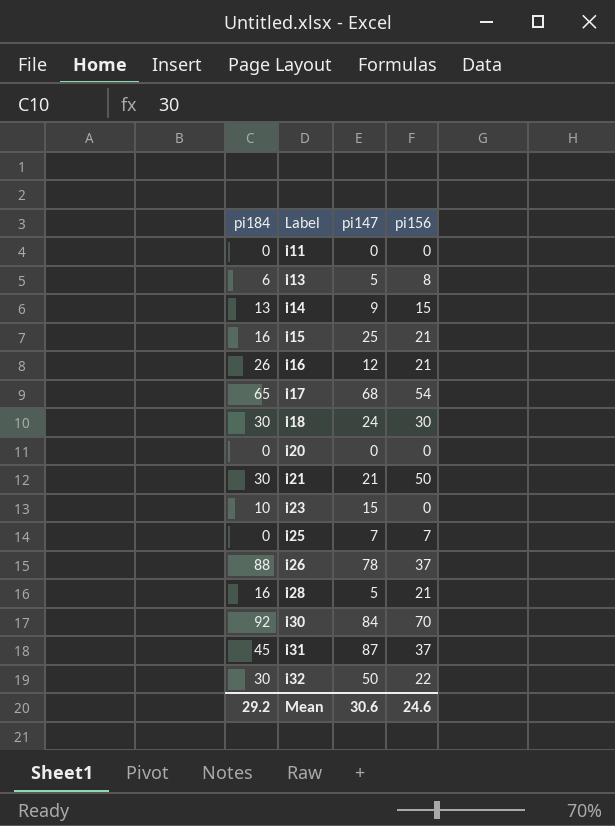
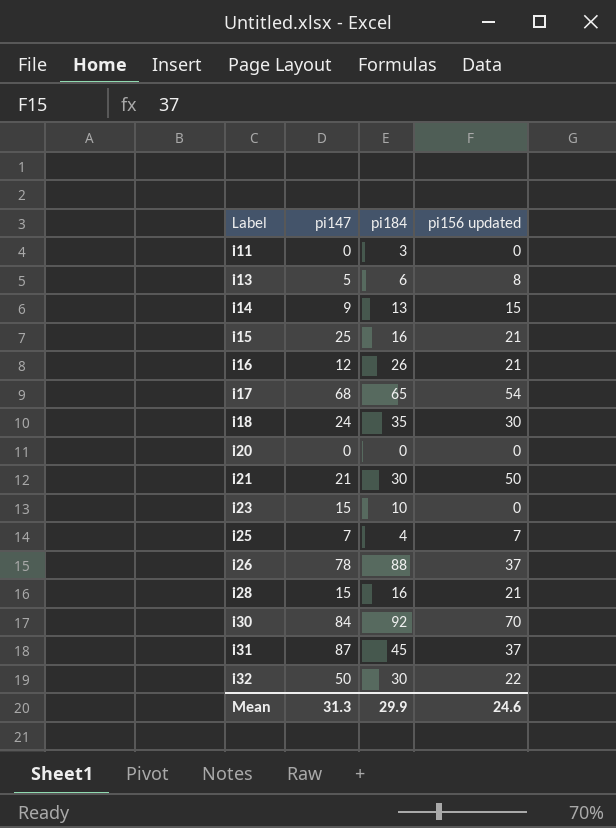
column pi184 | position: 1 -> 3
column name: pi156 -> pi156 updated
i11 | pi184: 0 -> 3
i18 | pi184: 30 -> 35
i25 | pi184: 0 -> 4
i28 | pi147: 5 -> 15
Mean | pi147: 30.6 -> 31.3
Mean | pi184: 29.2 -> 29.9

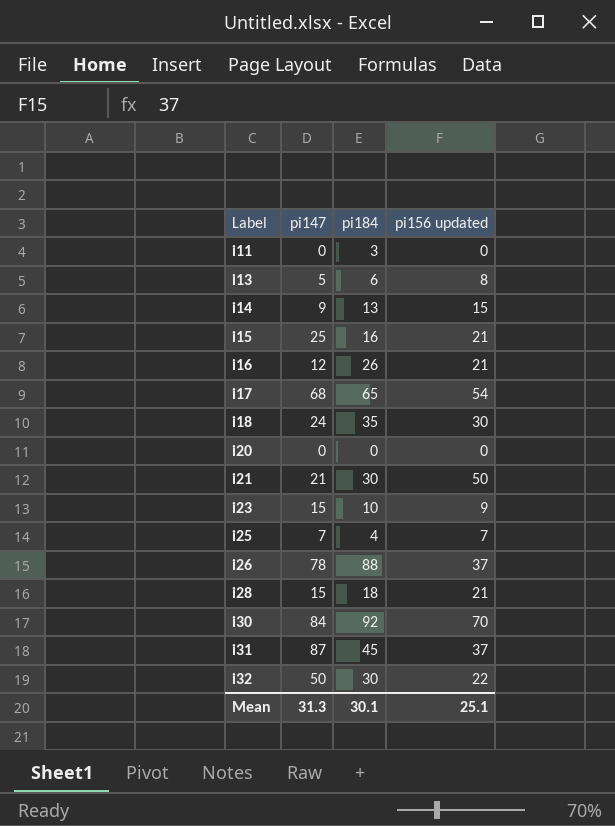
i23 | pi156 updated: 0 -> 9
i28 | pi184: 16 -> 18
Mean | pi184: 29.9 -> 30.1
Mean | pi156 updated: 24.6 -> 25.1

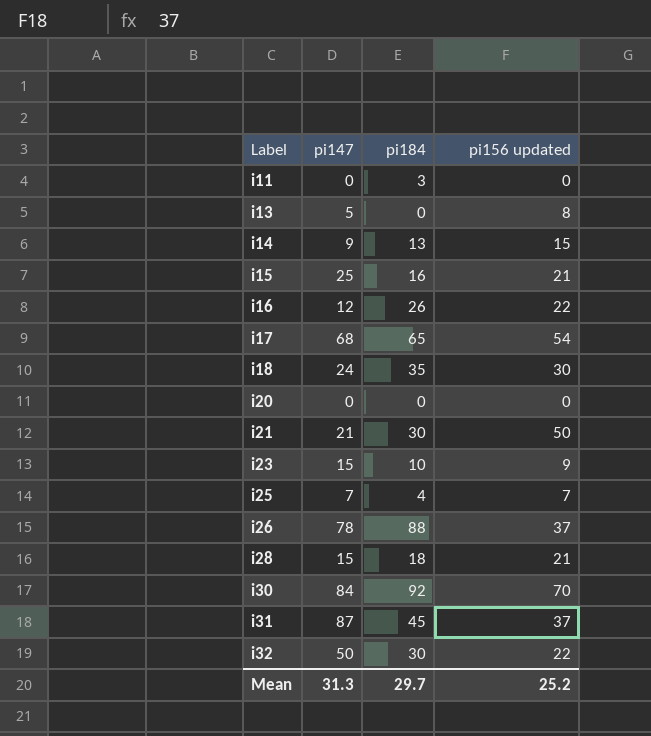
i13 | pi184: 6 -> 0
i16 | pi156 updated: 21 -> 22
Mean | pi184: 30.1 -> 29.7
Mean | pi156 updated: 25.1 -> 25.2

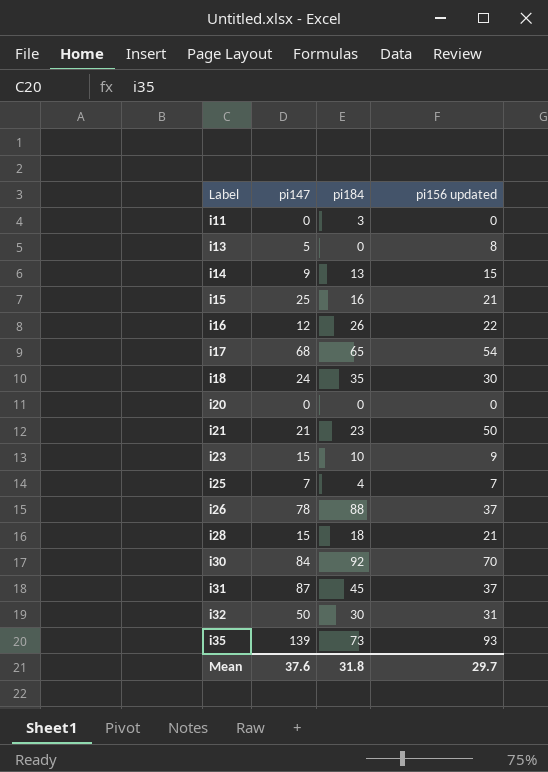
i21 | pi184: 30 -> 23
i32 | pi156 updated: 22 -> 31
row i35: none -> 139 | 73 | 93
Mean | pi147: 31.3 -> 37.6
Mean | pi184: 29.7 -> 31.8
Mean | pi156 updated: 25.2 -> 29.7

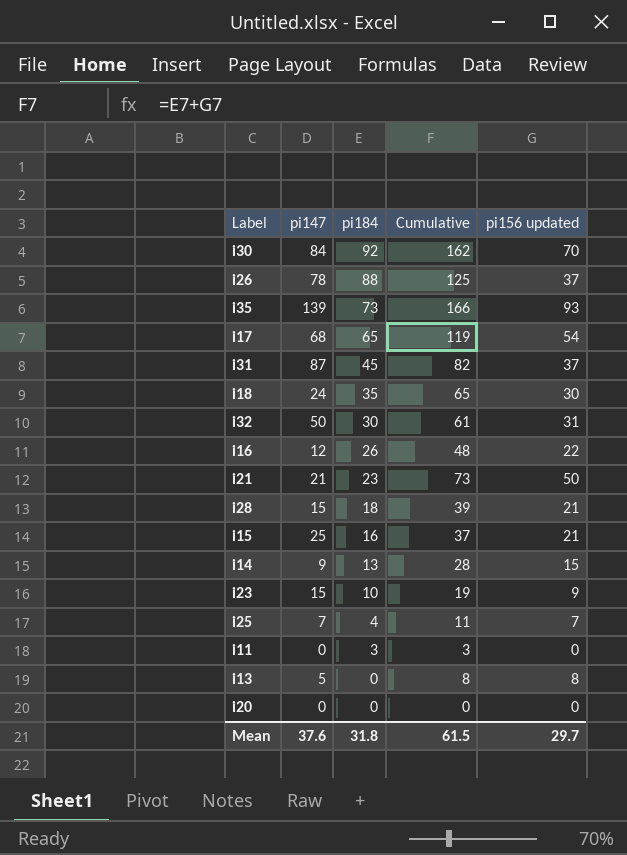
row order: Label ascending -> pi184 descending
column Cumulative | formula: none -> [pi184] + [pi156 updated]

